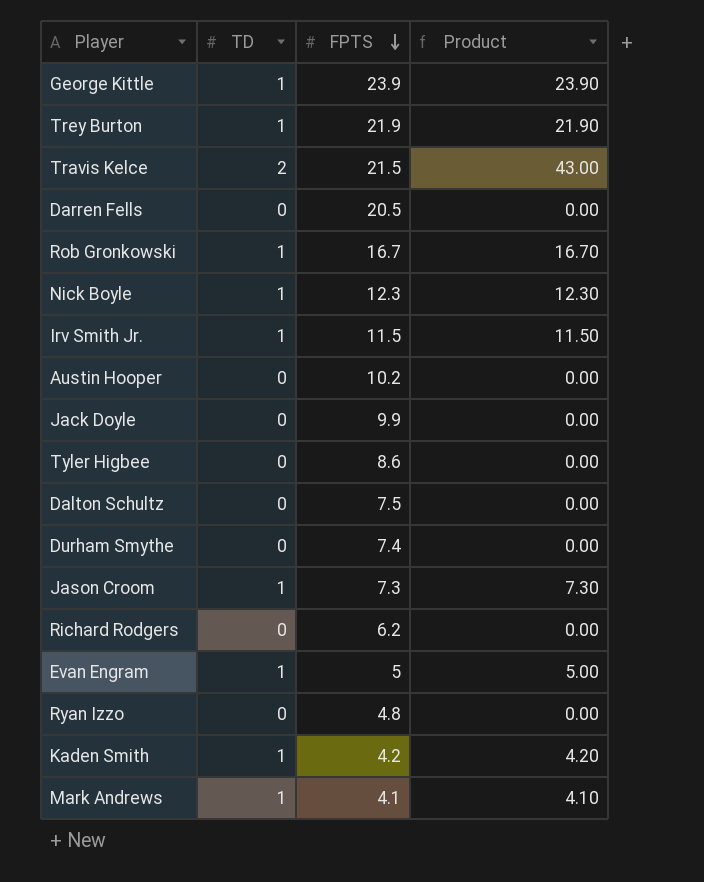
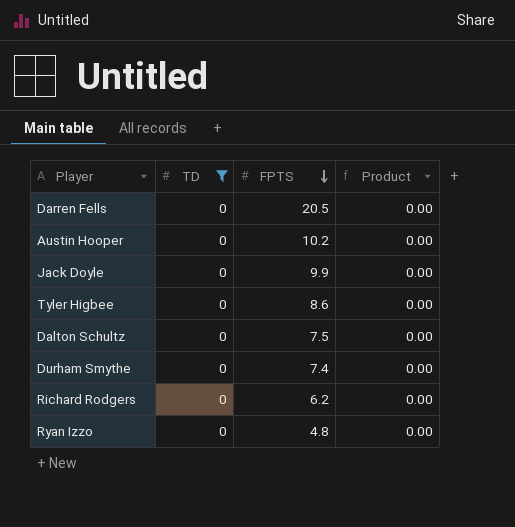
filter: none -> TD = 0

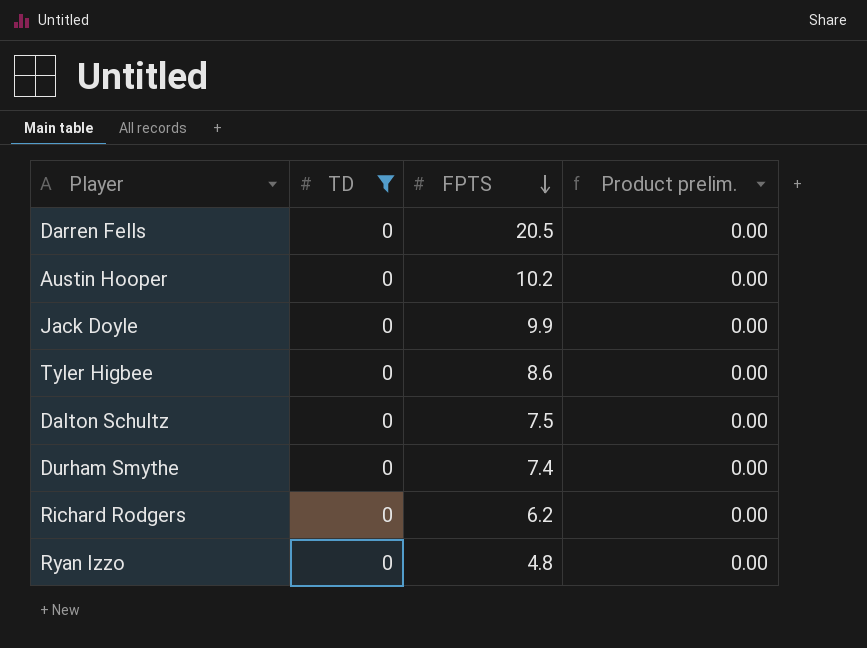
column name: Product -> Product prelim.

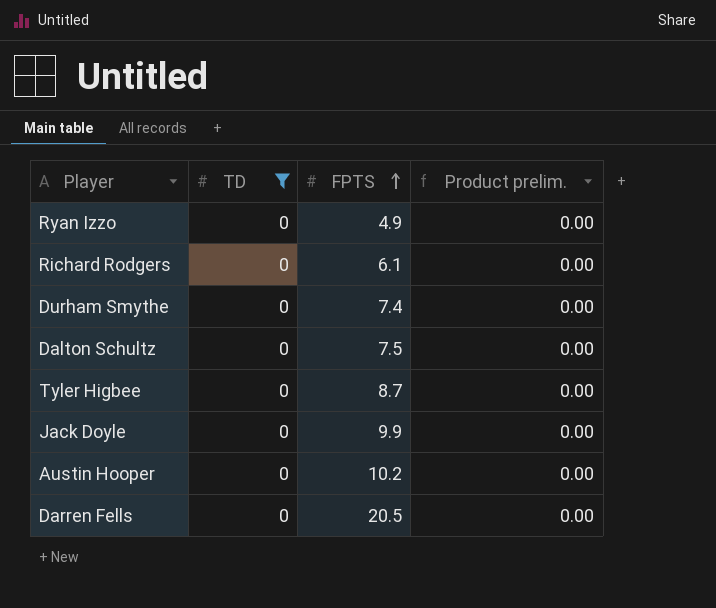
row order: FPTS descending -> FPTS ascending
Ryan Izzo | FPTS: 4.8 -> 4.9
Richard Rodgers | FPTS: 6.2 -> 6.1
Tyler Higbee | FPTS: 8.6 -> 8.7

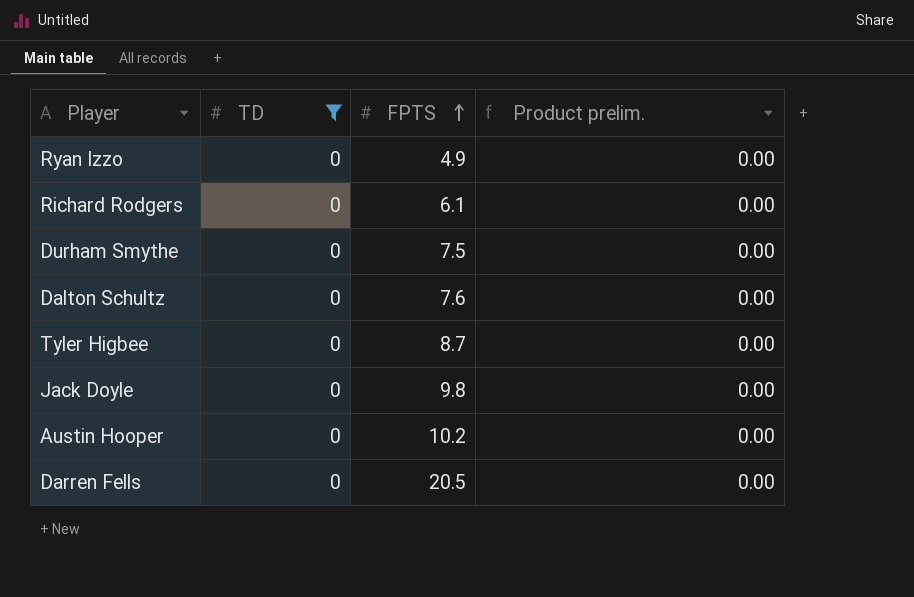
Durham Smythe | FPTS: 7.4 -> 7.5
Dalton Schultz | FPTS: 7.5 -> 7.6
Jack Doyle | FPTS: 9.9 -> 9.8

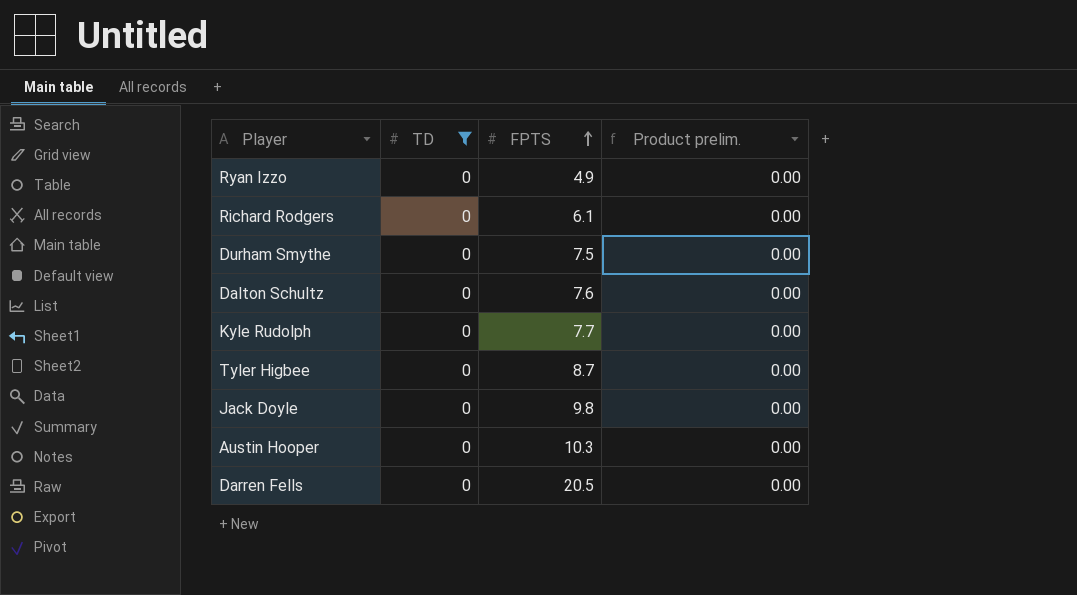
row Kyle Rudolph: none -> 0 | 7.7 | 0.00
Austin Hooper | FPTS: 10.2 -> 10.3

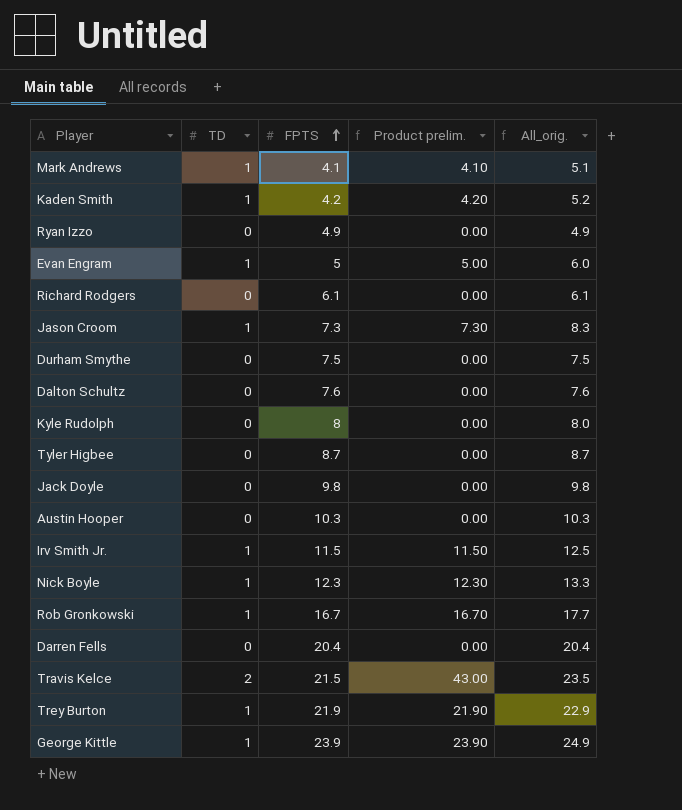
filter: TD = 0 -> none
column All_orig. | formula: none -> [TD] + [FPTS]
Kyle Rudolph | FPTS: 7.7 -> 8
Darren Fells | FPTS: 20.5 -> 20.4

